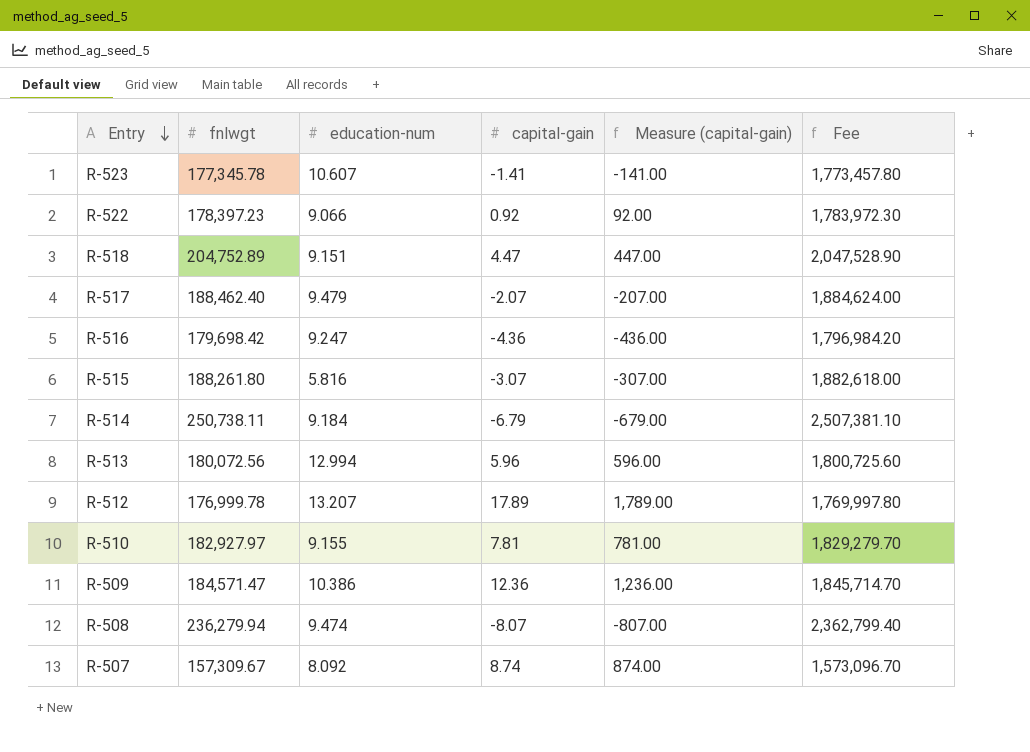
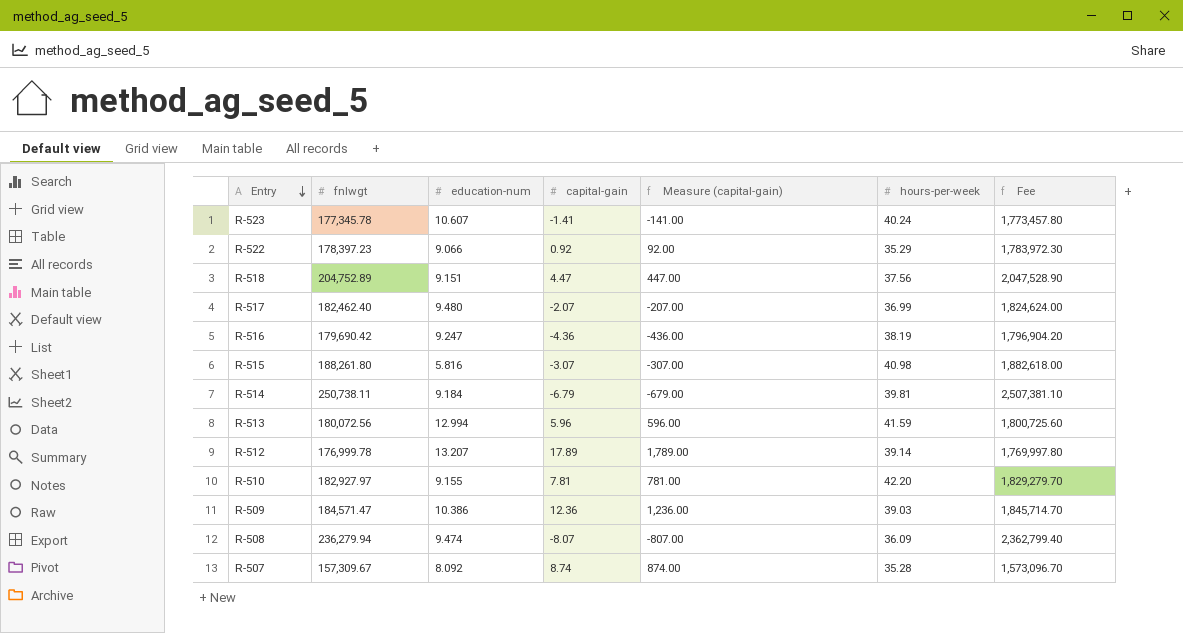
column hours-per-week | position: none -> 6
R-517 | fnlwgt: 188,462.40 -> 182,462.40
R-517 | education-num: 9.479 -> 9.480
R-517 | Fee: 1,884,624.00 -> 1,824,624.00
R-516 | fnlwgt: 179,698.42 -> 179,690.42
R-516 | Fee: 1,796,984.20 -> 1,796,904.20

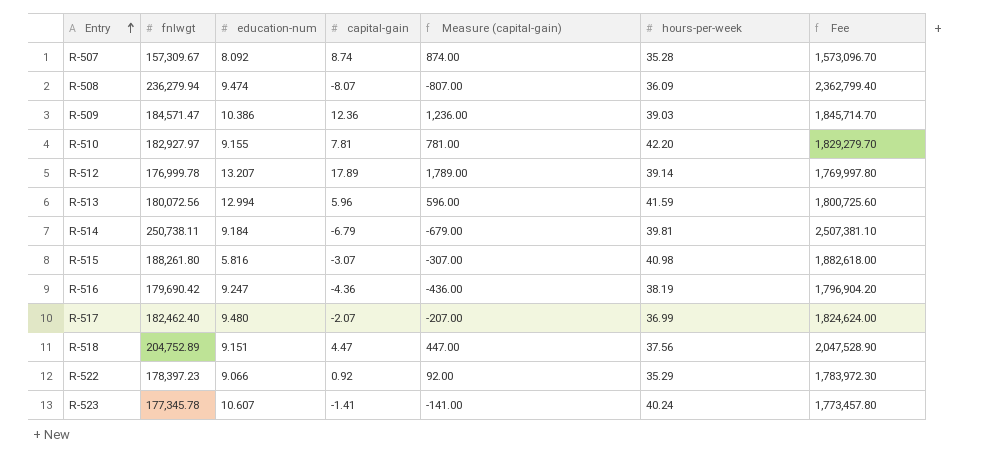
row order: Entry descending -> Entry ascending

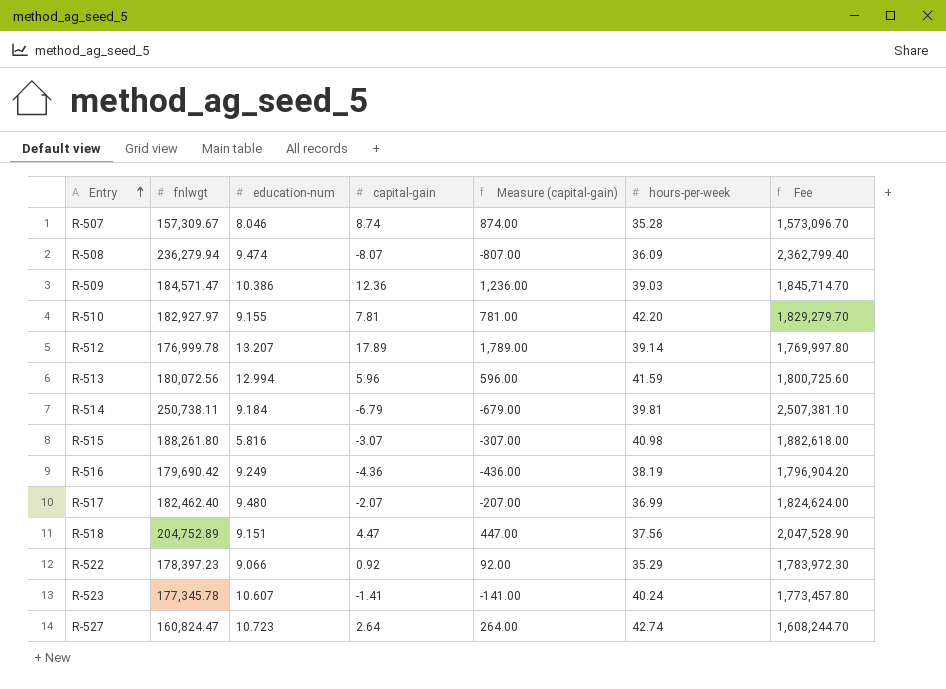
R-507 | education-num: 8.092 -> 8.046
R-516 | education-num: 9.247 -> 9.249
row R-527: none -> 160,824.47 | 10.723 | 2.64 | 264.00 | 42.74 | 1,608,244.70

